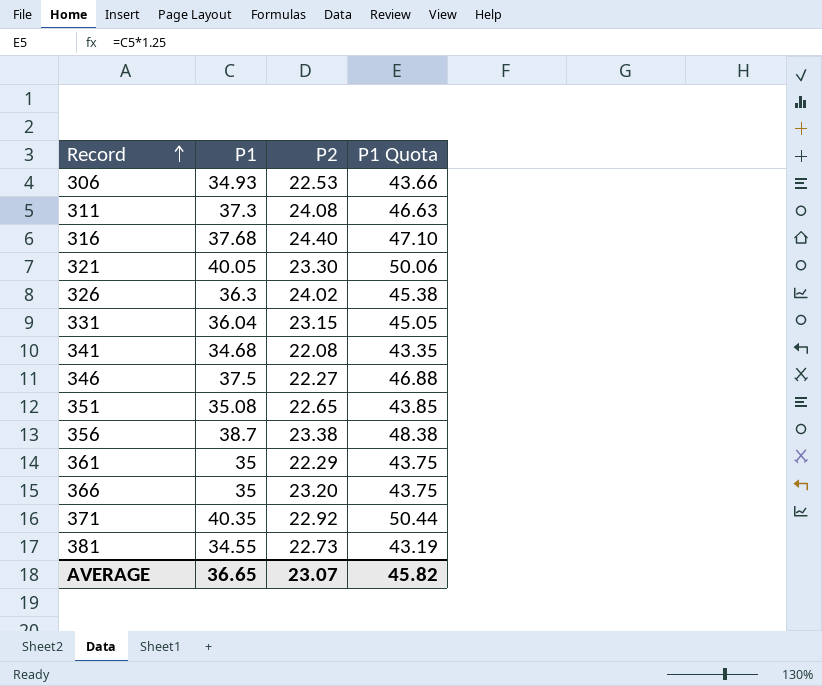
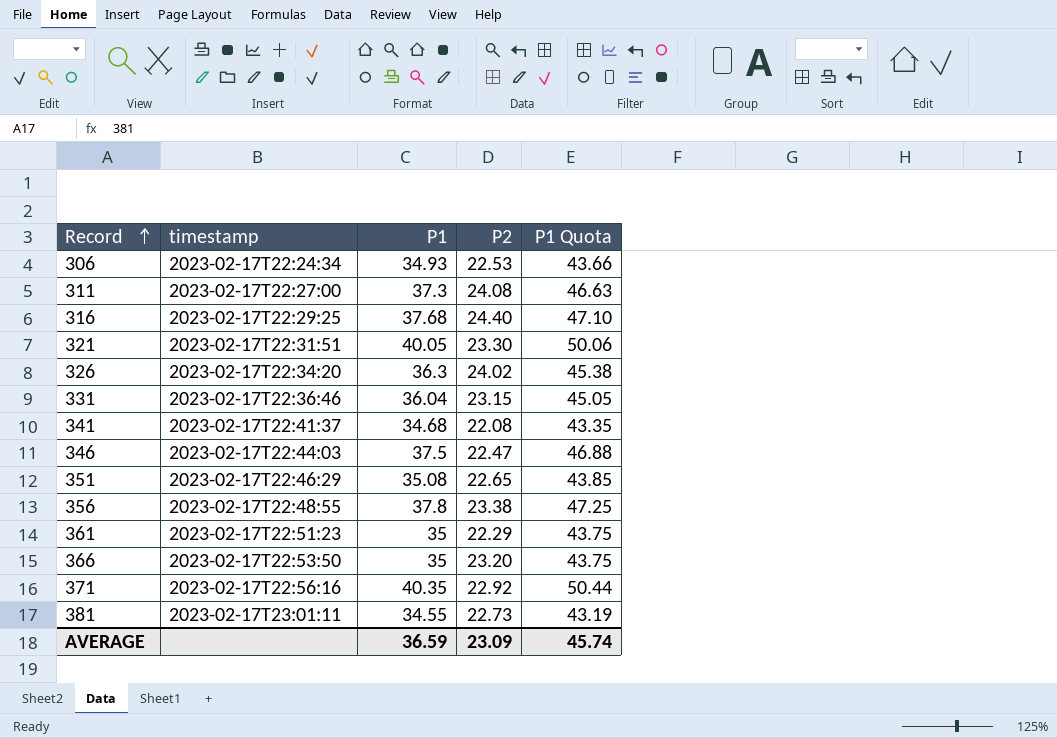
column timestamp | position: none -> 2
346 | P2: 22.27 -> 22.47
356 | P1: 38.7 -> 37.8
356 | P1 Quota: 48.38 -> 47.25
AVERAGE | P1: 36.65 -> 36.59
AVERAGE | P2: 23.07 -> 23.09
AVERAGE | P1 Quota: 45.82 -> 45.74

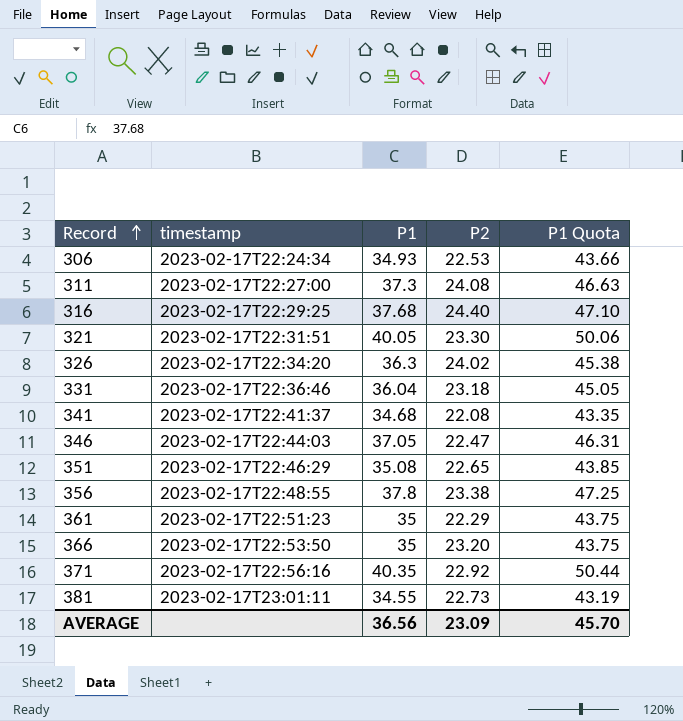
331 | P2: 23.15 -> 23.18
346 | P1: 37.5 -> 37.05
346 | P1 Quota: 46.88 -> 46.31
AVERAGE | P1: 36.59 -> 36.56
AVERAGE | P1 Quota: 45.74 -> 45.70

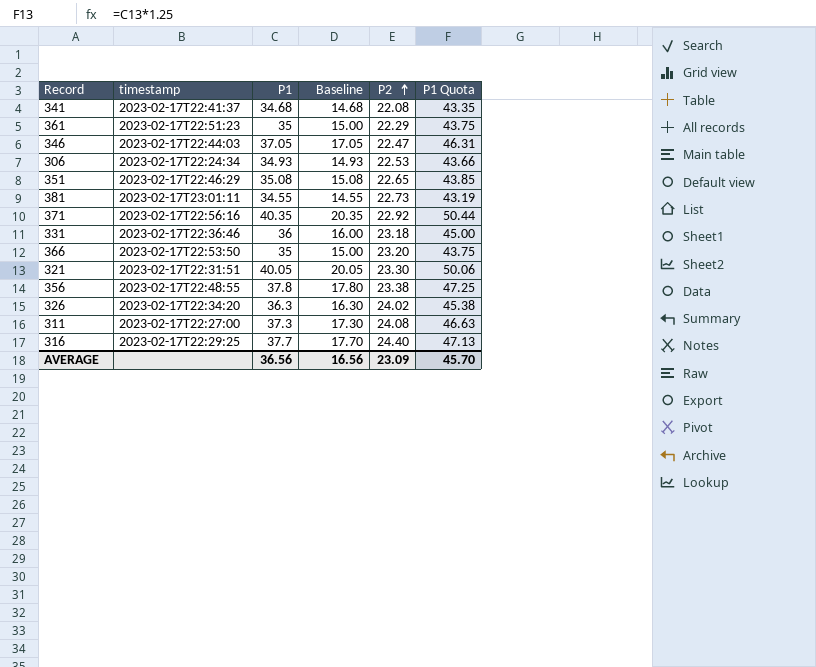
row order: Record ascending -> P2 ascending
column Baseline | formula: none -> [P1] - 20
331 | P1: 36.04 -> 36
331 | P1 Quota: 45.05 -> 45.00
316 | P1: 37.68 -> 37.7
316 | P1 Quota: 47.10 -> 47.13

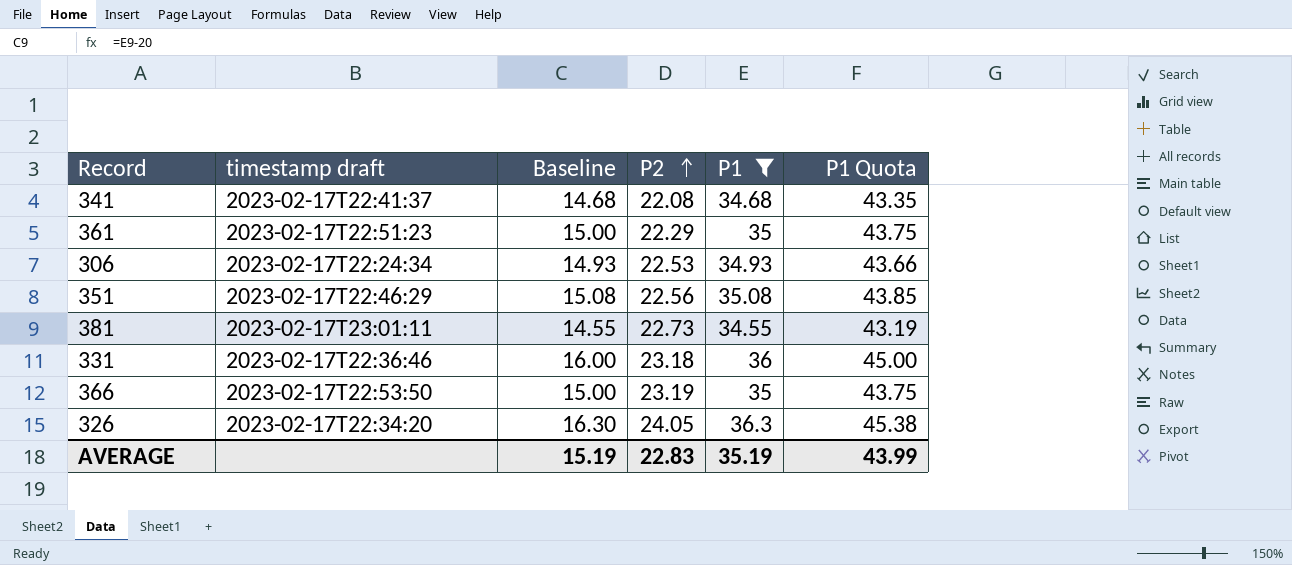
filter: none -> P1 <= 36.3
column name: timestamp -> timestamp draft
column P1 | position: 3 -> 5
351 | P2: 22.65 -> 22.56
366 | P2: 23.20 -> 23.19
326 | P2: 24.02 -> 24.05
AVERAGE | Baseline: 16.56 -> 15.19
AVERAGE | P2: 23.09 -> 22.83
AVERAGE | P1: 36.56 -> 35.19
AVERAGE | P1 Quota: 45.70 -> 43.99

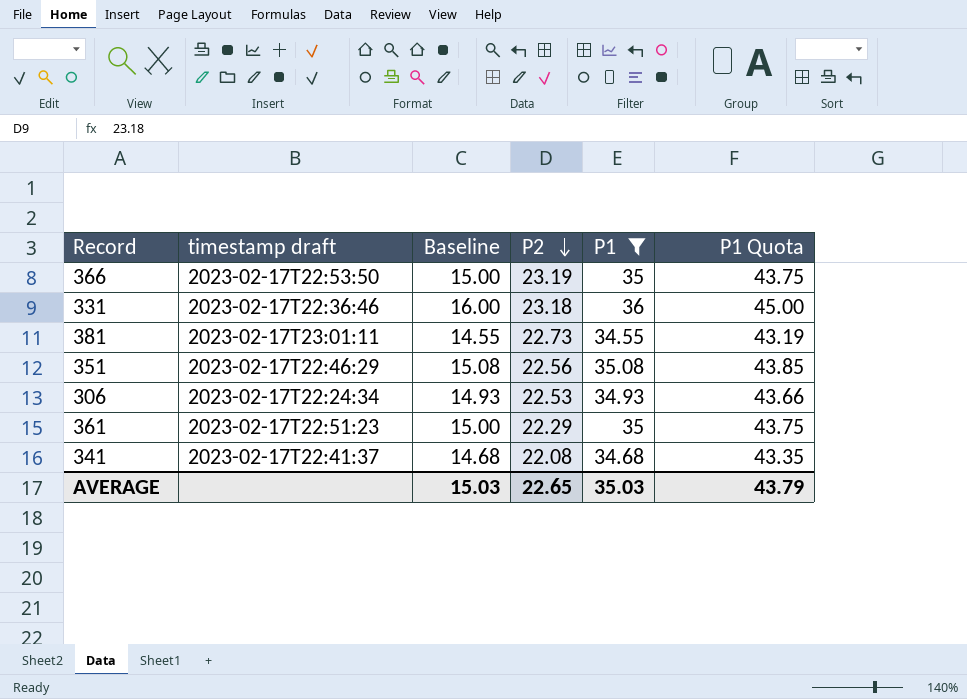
row order: P2 ascending -> P2 descending
row 326: 2023-02-17T22:34:20 | 16.30 | 24.05 | 36.3 | 45.38 -> none
AVERAGE | Baseline: 15.19 -> 15.03
AVERAGE | P2: 22.83 -> 22.65
AVERAGE | P1: 35.19 -> 35.03
AVERAGE | P1 Quota: 43.99 -> 43.79

